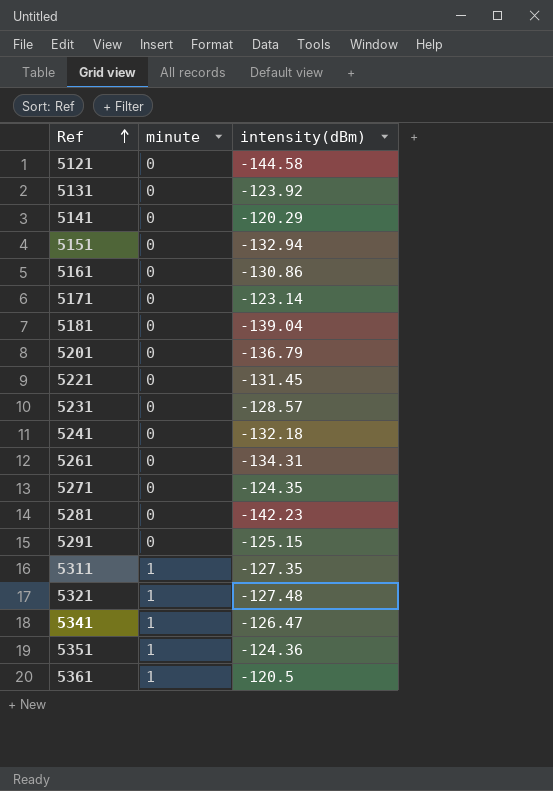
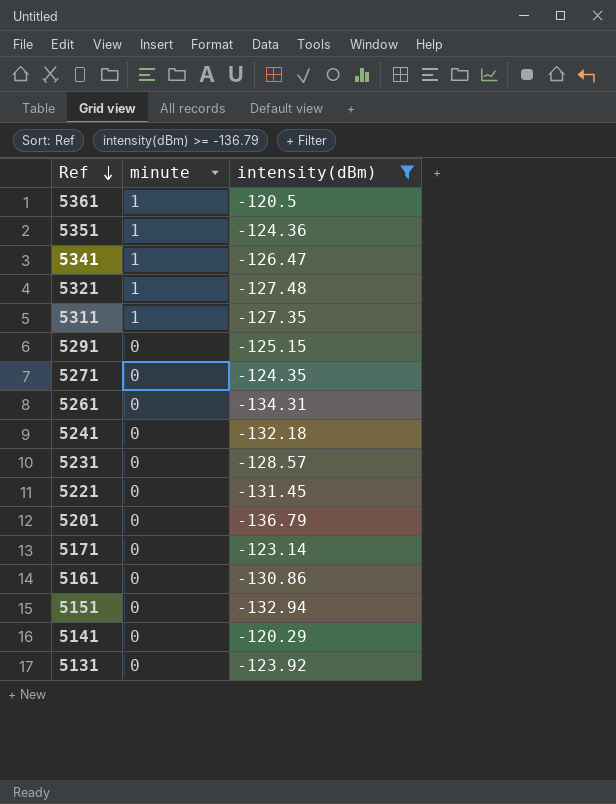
filter: none -> intensity(dBm) >= -136.79
row order: Ref ascending -> Ref descending

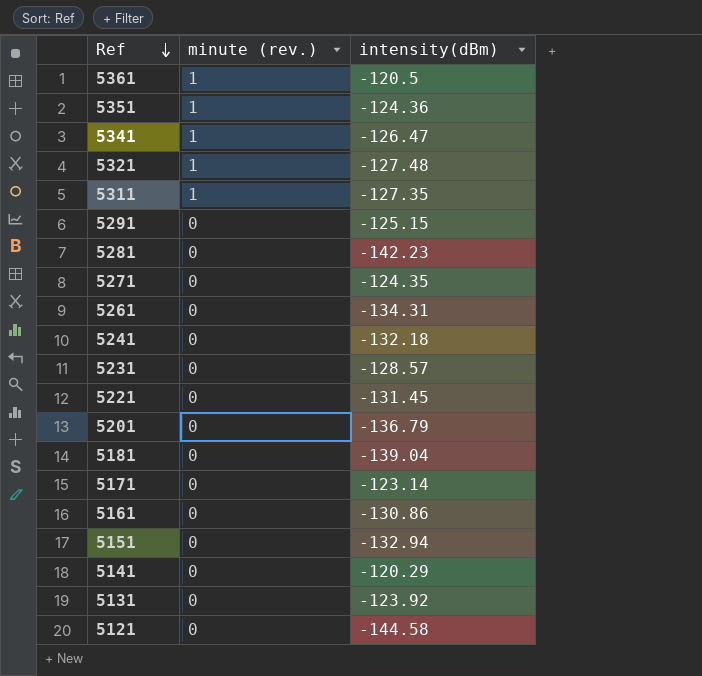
filter: intensity(dBm) >= -136.79 -> none
column name: minute -> minute (rev.)

